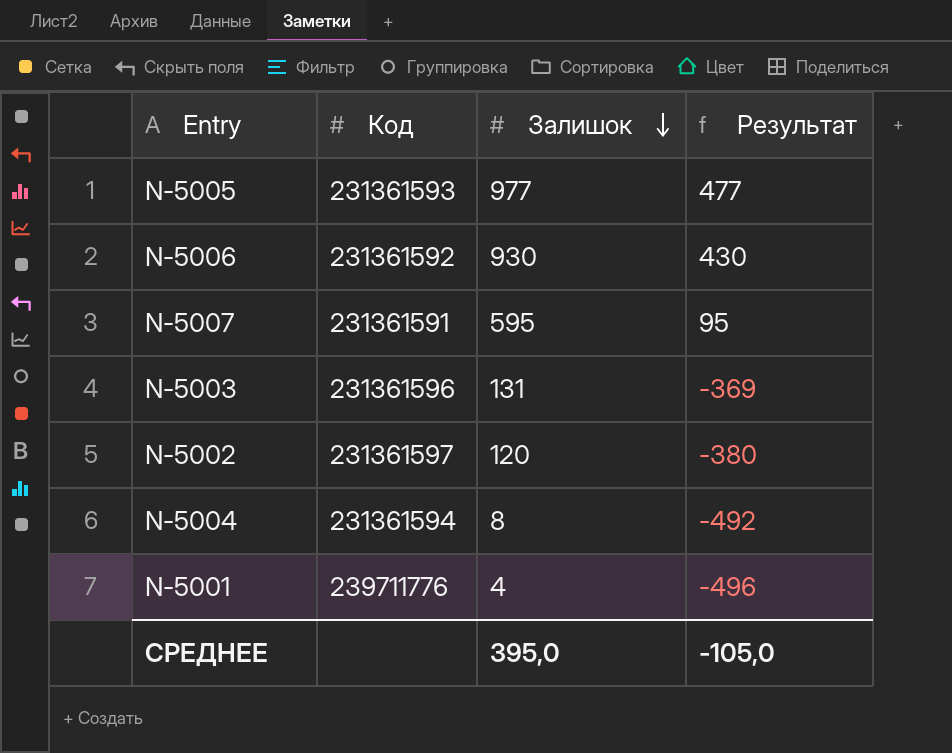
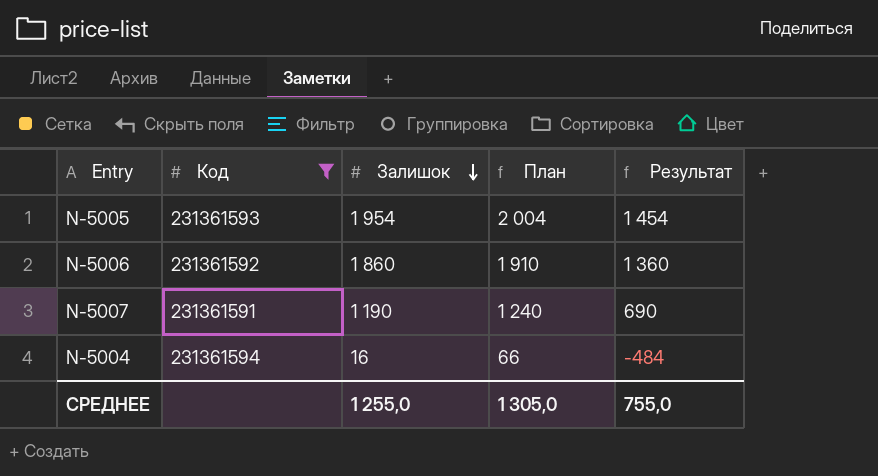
filter: none -> Код <= 231361594
column План | formula: none -> [Залишок] + 50
N-5005 | Залишок: 977 -> 1 954
N-5005 | Результат: 477 -> 1 454
N-5006 | Залишок: 930 -> 1 860
N-5006 | Результат: 430 -> 1 360
N-5007 | Залишок: 595 -> 1 190
N-5007 | Результат: 95 -> 690
N-5004 | Залишок: 8 -> 16
N-5004 | Результат: -492 -> -484
СРЕДНЕЕ | Залишок: 395,0 -> 1 255,0
СРЕДНЕЕ | Результат: -105,0 -> 755,0

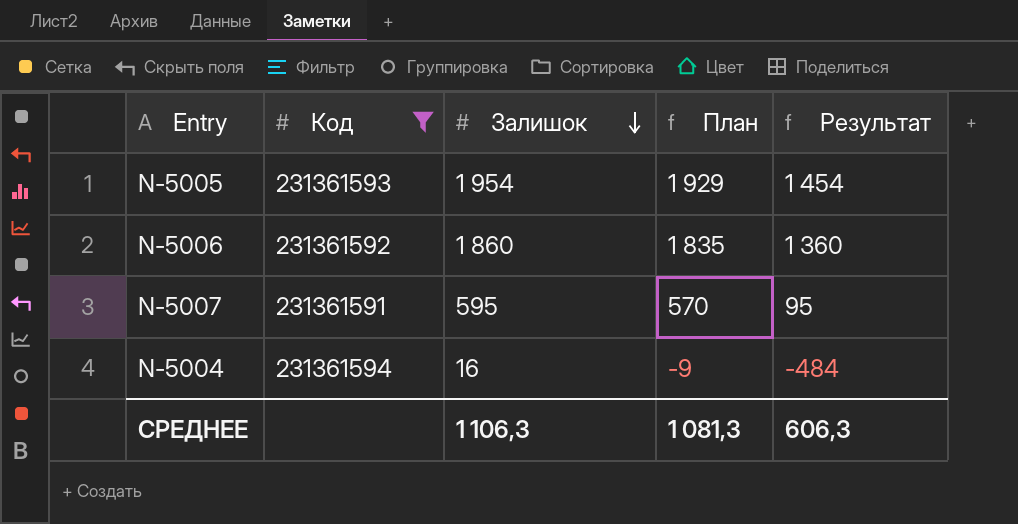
column План | formula: [Залишок] + 50 -> [Залишок] - 25
N-5007 | Залишок: 1 190 -> 595
N-5007 | Результат: 690 -> 95
СРЕДНЕЕ | Залишок: 1 255,0 -> 1 106,3
СРЕДНЕЕ | План: 1 305,0 -> 1 081,3
СРЕДНЕЕ | Результат: 755,0 -> 606,3

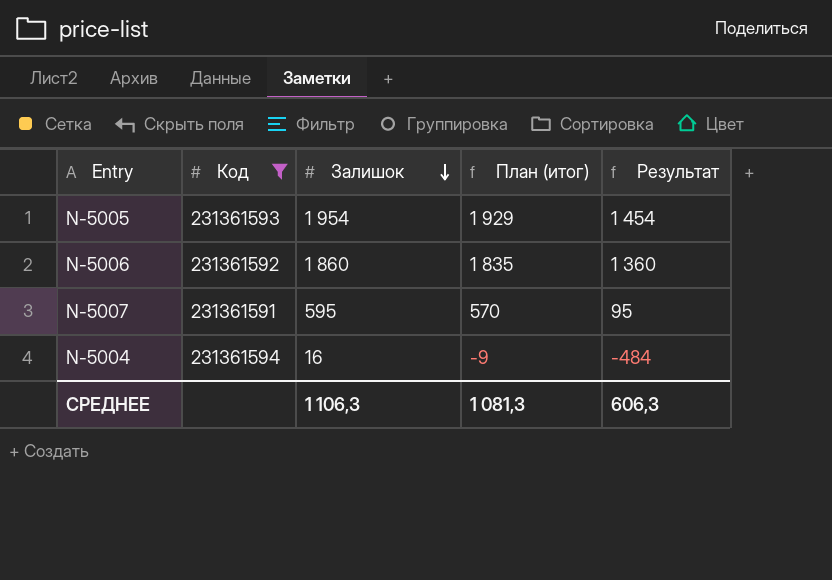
column name: План -> План (итог)

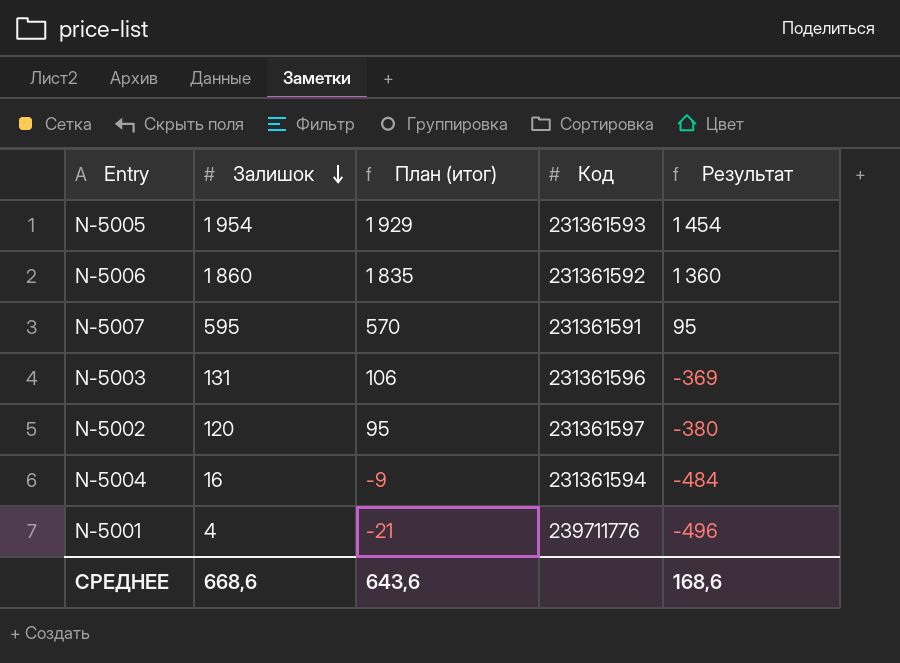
filter: Код <= 231361594 -> none
column Код | position: 2 -> 4
СРЕДНЕЕ | Залишок: 1 106,3 -> 668,6
СРЕДНЕЕ | План (итог): 1 081,3 -> 643,6
СРЕДНЕЕ | Результат: 606,3 -> 168,6

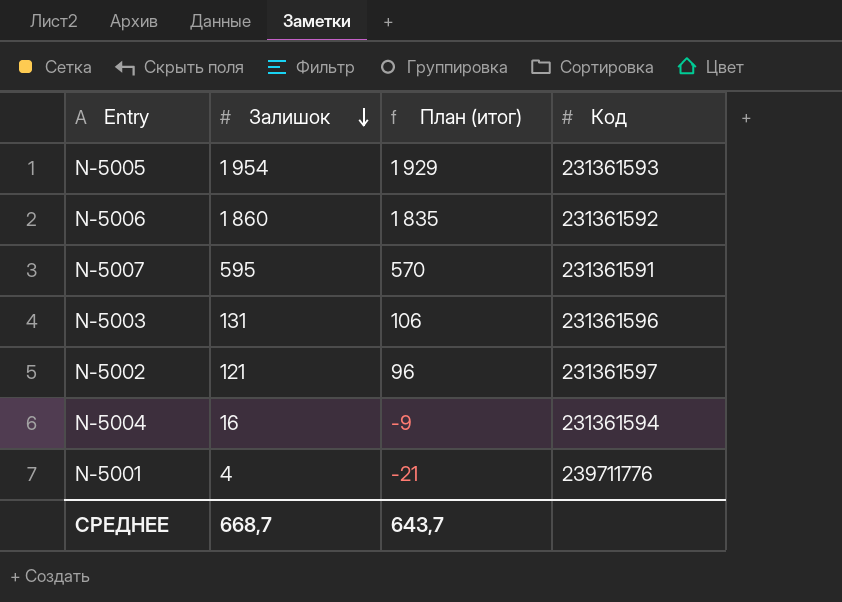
column Результат | formula: [Залишок] - 500 -> none
N-5002 | Залишок: 120 -> 121
N-5002 | План (итог): 95 -> 96
СРЕДНЕЕ | Залишок: 668,6 -> 668,7
СРЕДНЕЕ | План (итог): 643,6 -> 643,7

